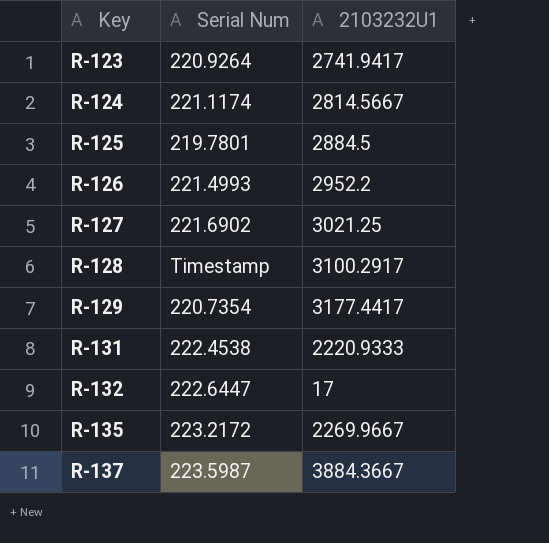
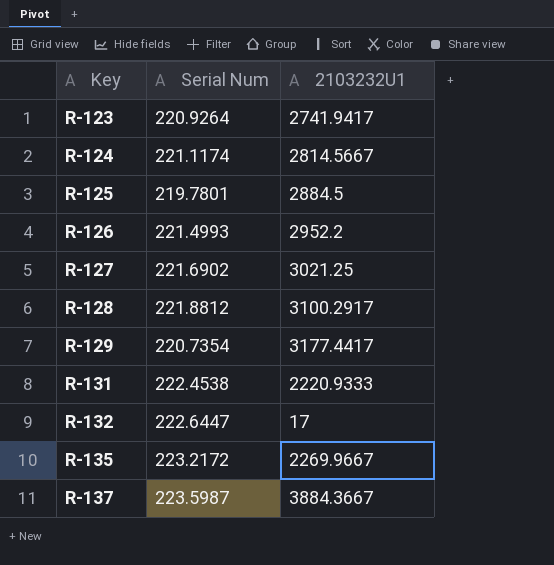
R-128 | Serial Num: Timestamp -> 221.8812

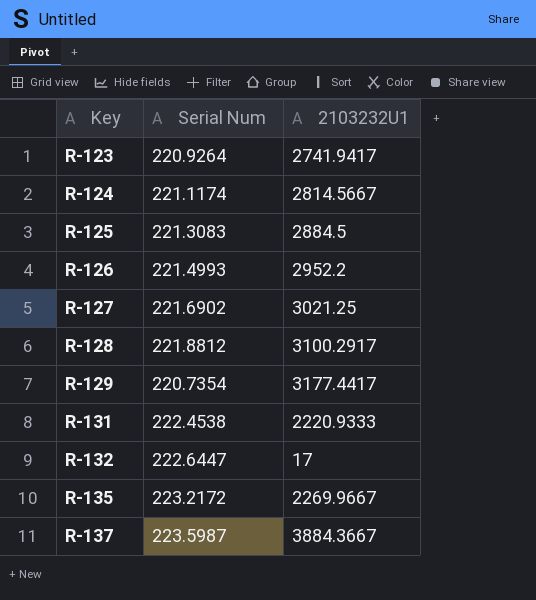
R-125 | Serial Num: 219.7801 -> 221.3083

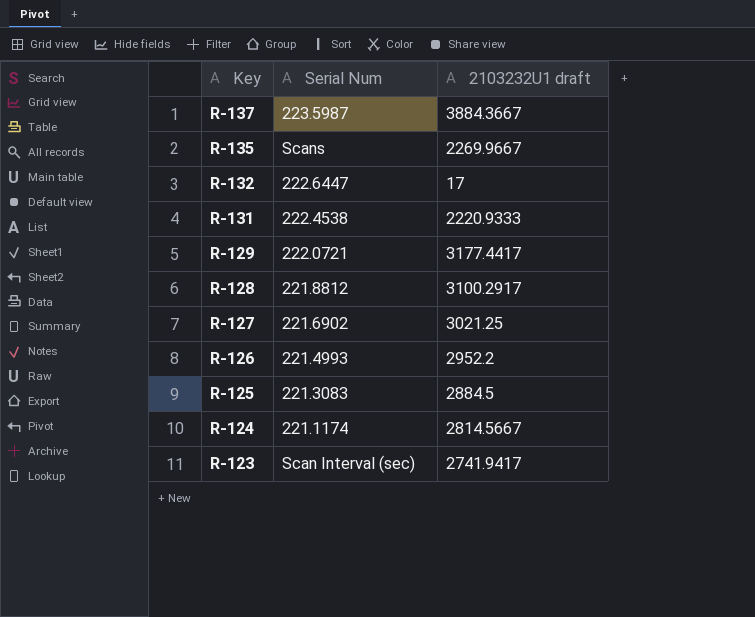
row order: Key ascending -> Key descending
column name: 2103232U1 -> 2103232U1 draft
R-135 | Serial Num: 223.2172 -> Scans
R-129 | Serial Num: 220.7354 -> 222.0721
R-123 | Serial Num: 220.9264 -> Scan Interval (sec)

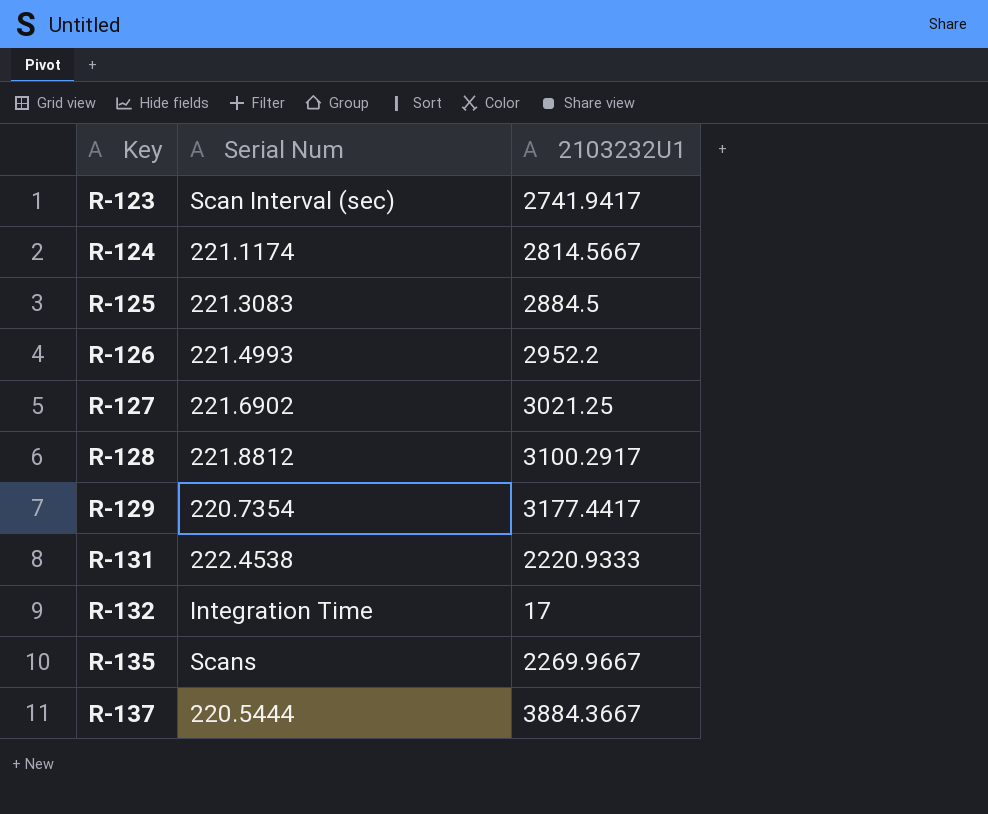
row order: Key descending -> Key ascending
column name: 2103232U1 draft -> 2103232U1
R-129 | Serial Num: 222.0721 -> 220.7354
R-132 | Serial Num: 222.6447 -> Integration Time
R-137 | Serial Num: 223.5987 -> 220.5444

